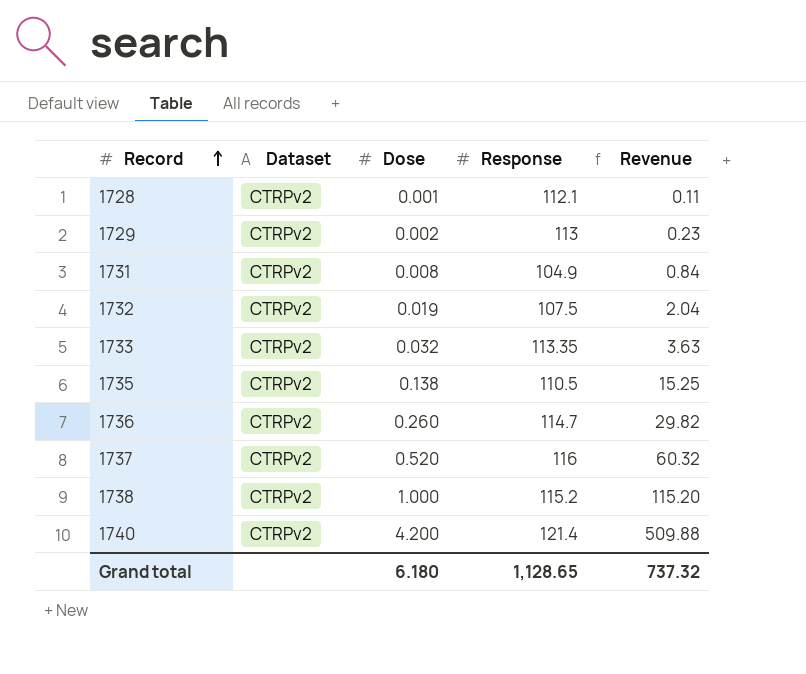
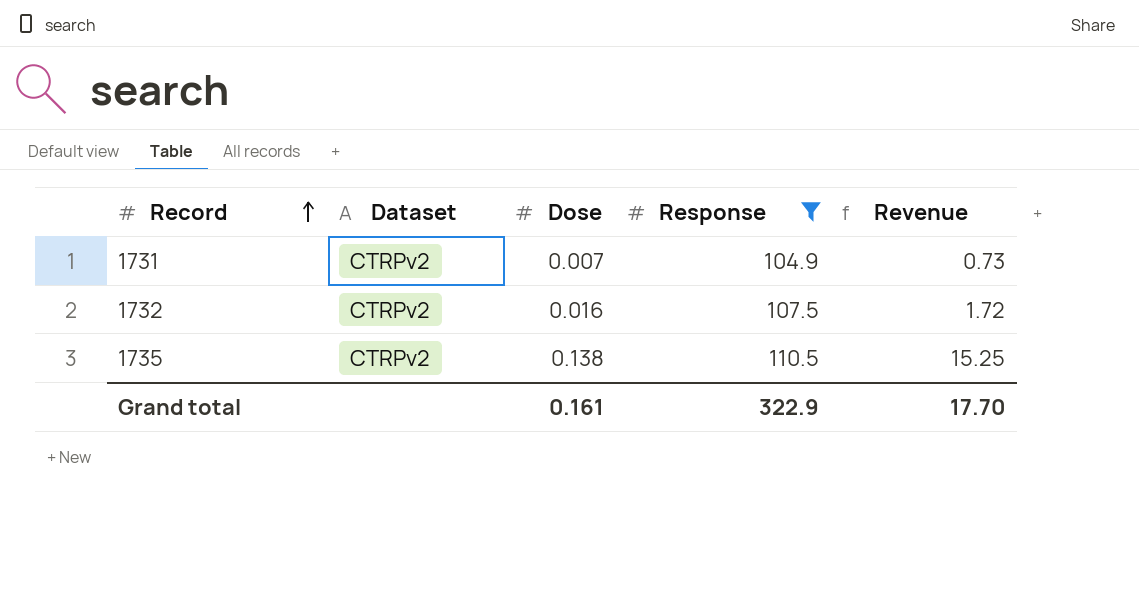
filter: none -> Response <= 110.5
1731 | Dose: 0.008 -> 0.007
1731 | Revenue: 0.84 -> 0.73
1732 | Dose: 0.019 -> 0.016
1732 | Revenue: 2.04 -> 1.72
Grand total | Dose: 6.180 -> 0.161
Grand total | Response: 1,128.65 -> 322.9
Grand total | Revenue: 737.32 -> 17.70

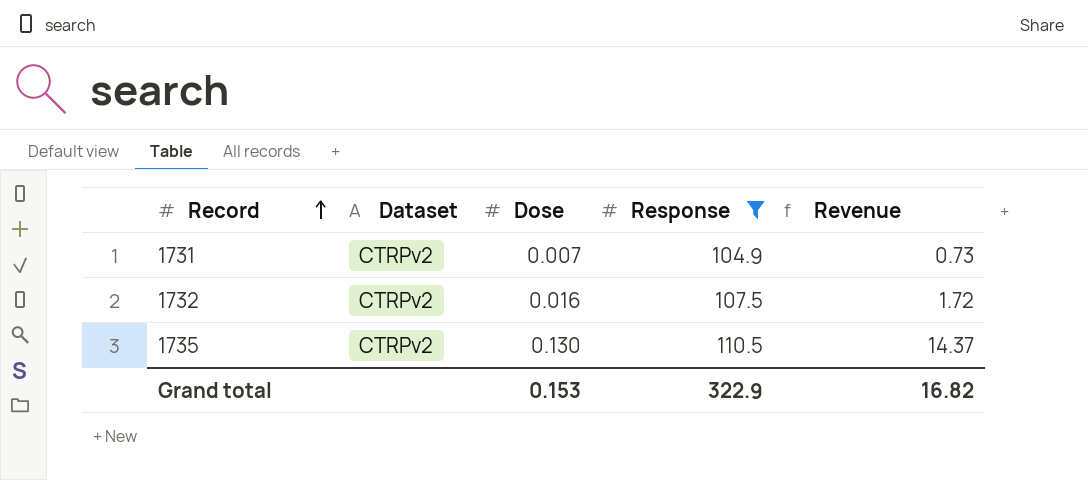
1735 | Dose: 0.138 -> 0.130
1735 | Revenue: 15.25 -> 14.37
Grand total | Dose: 0.161 -> 0.153
Grand total | Revenue: 17.70 -> 16.82

